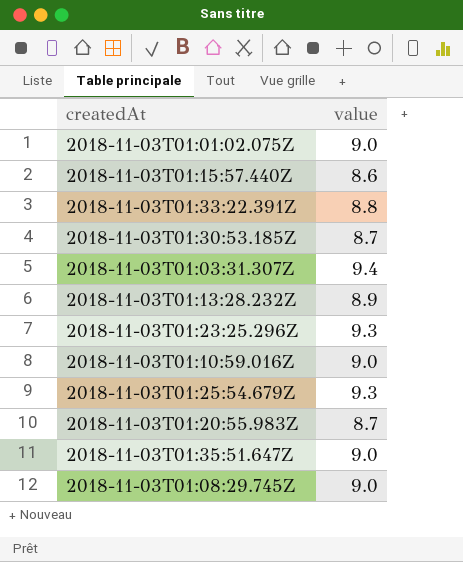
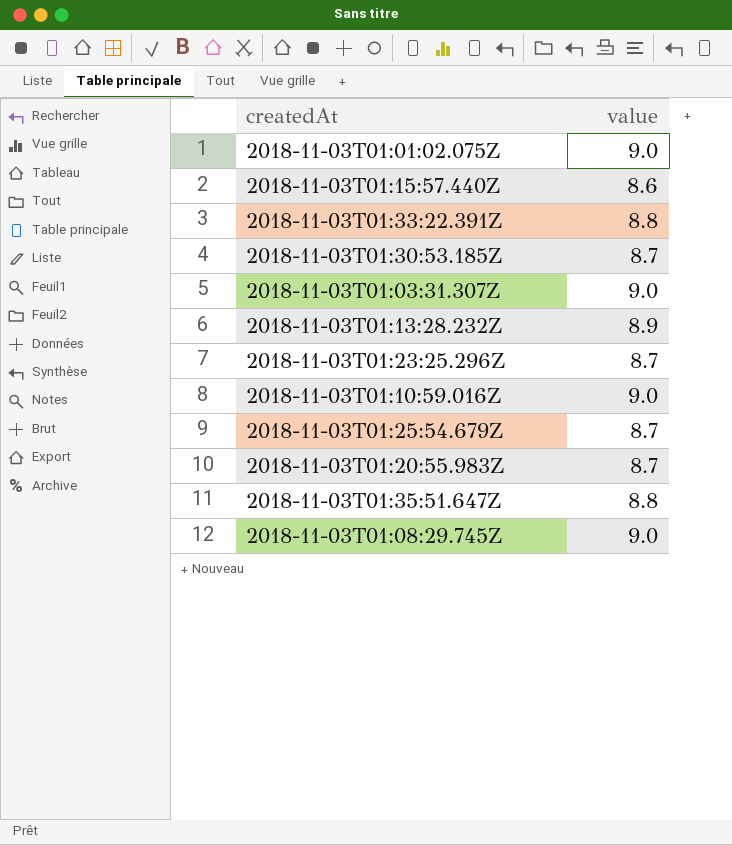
2018-11-03T01:03:31.307Z | value: 9.4 -> 9.0
2018-11-03T01:23:25.296Z | value: 9.3 -> 8.7
2018-11-03T01:25:54.679Z | value: 9.3 -> 8.7
2018-11-03T01:35:51.647Z | value: 9.0 -> 8.8

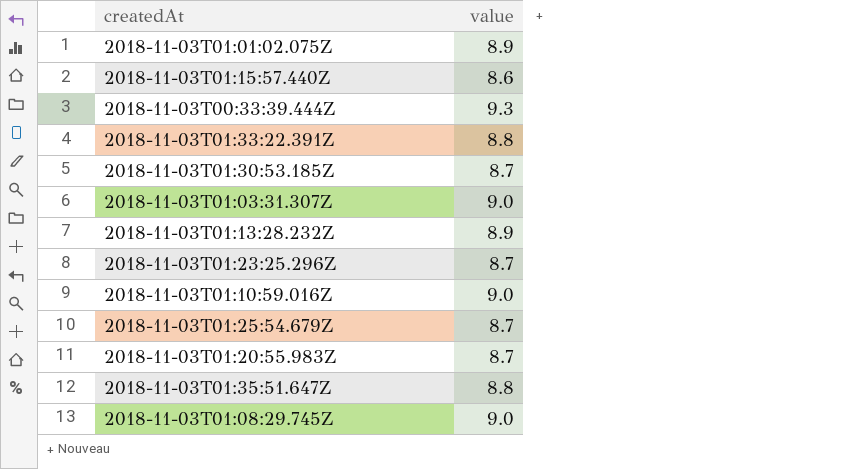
2018-11-03T01:01:02.075Z | value: 9.0 -> 8.9
row 2018-11-03T00:33:39.444Z: none -> 9.3

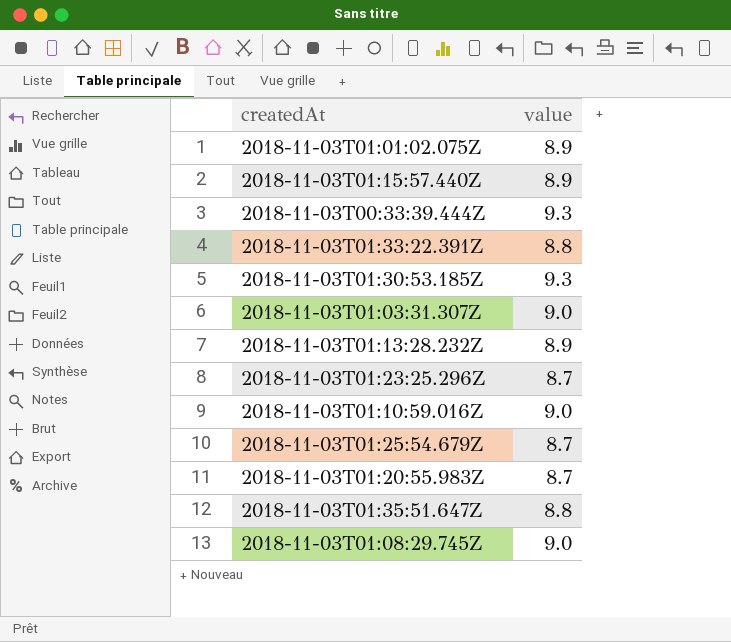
2018-11-03T01:15:57.440Z | value: 8.6 -> 8.9
2018-11-03T01:30:53.185Z | value: 8.7 -> 9.3

